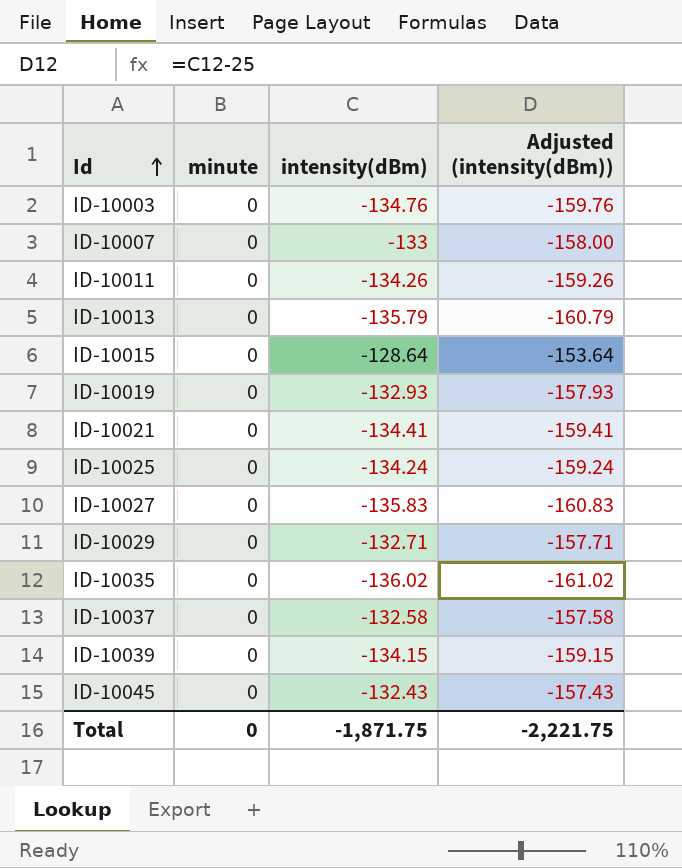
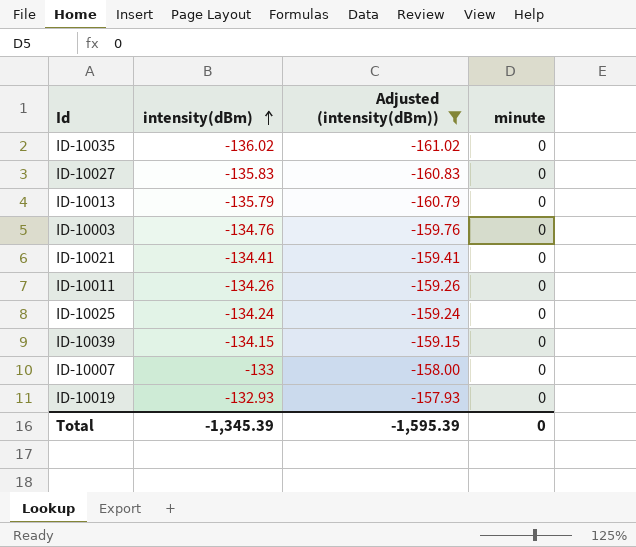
filter: none -> Adjusted (intensity(dBm)) <= -157.93
row order: Id ascending -> intensity(dBm) ascending
column minute | position: 2 -> 4
Total | intensity(dBm): -1,871.75 -> -1,345.39
Total | Adjusted (intensity(dBm)): -2,221.75 -> -1,595.39

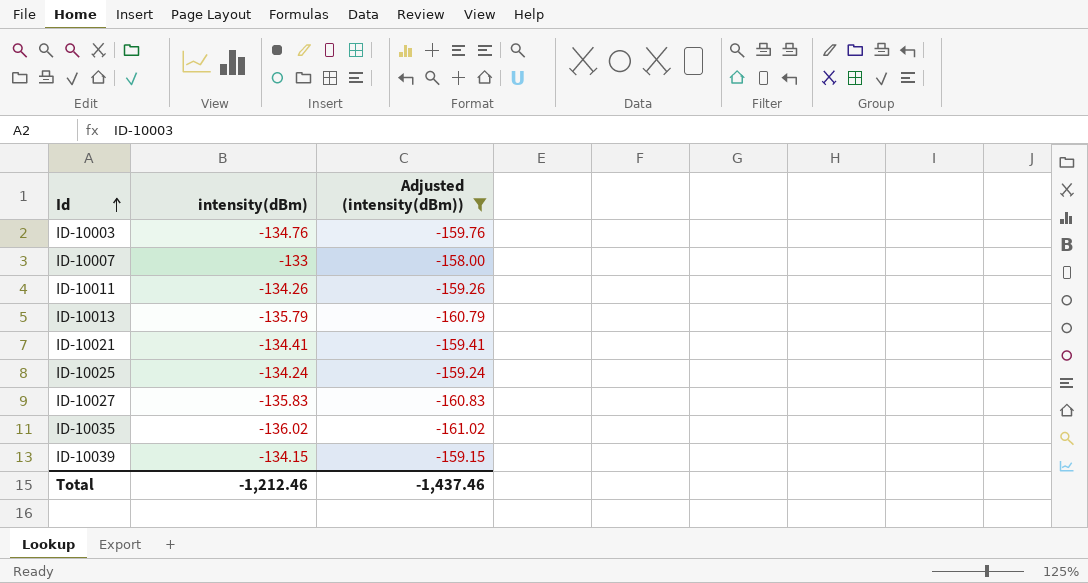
row order: intensity(dBm) ascending -> Id ascending
column minute | position: 4 -> none
row ID-10019: -132.93 | -157.93 | 0 -> none
Total | intensity(dBm): -1,345.39 -> -1,212.46
Total | Adjusted (intensity(dBm)): -1,595.39 -> -1,437.46

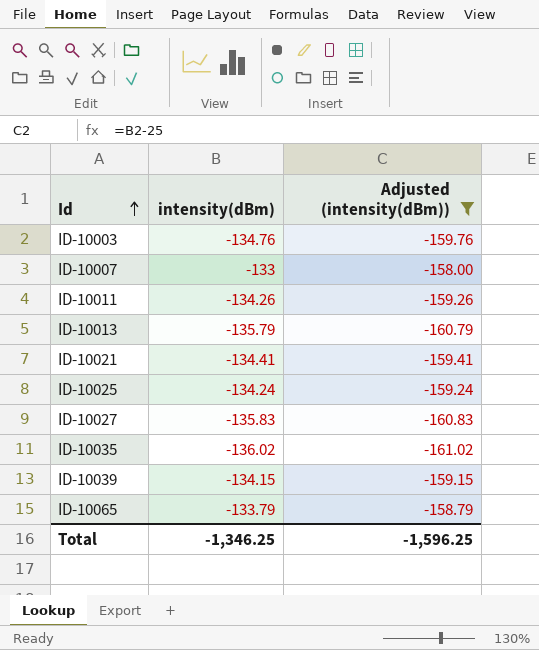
row ID-10065: none -> -133.79 | -158.79
Total | intensity(dBm): -1,212.46 -> -1,346.25
Total | Adjusted (intensity(dBm)): -1,437.46 -> -1,596.25

